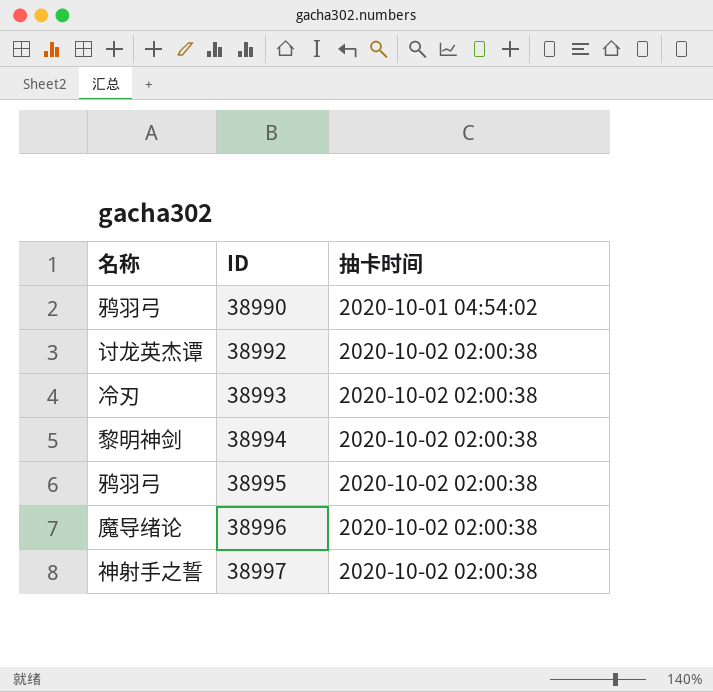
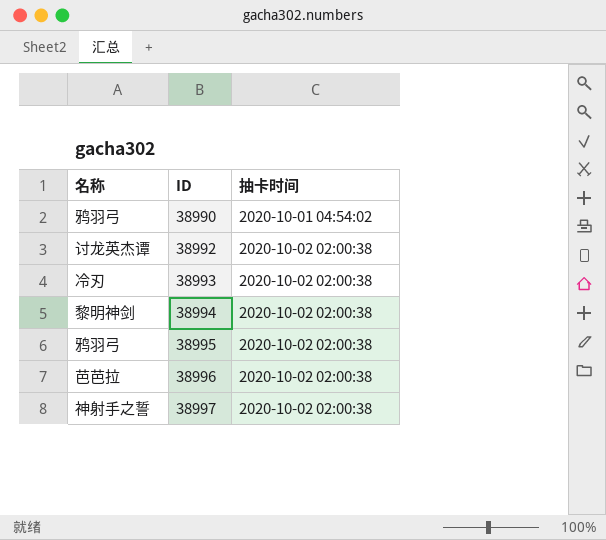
38996 | 名称: 魔导绪论 -> 芭芭拉

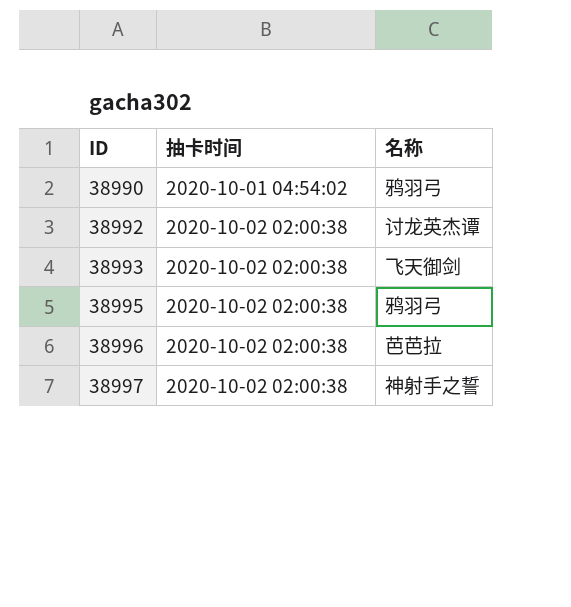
column 名称 | position: 1 -> 3
row 38994: 黎明神剑 | 2020-10-02 02:00:38 -> none
38993 | 名称: 冷刃 -> 飞天御剑

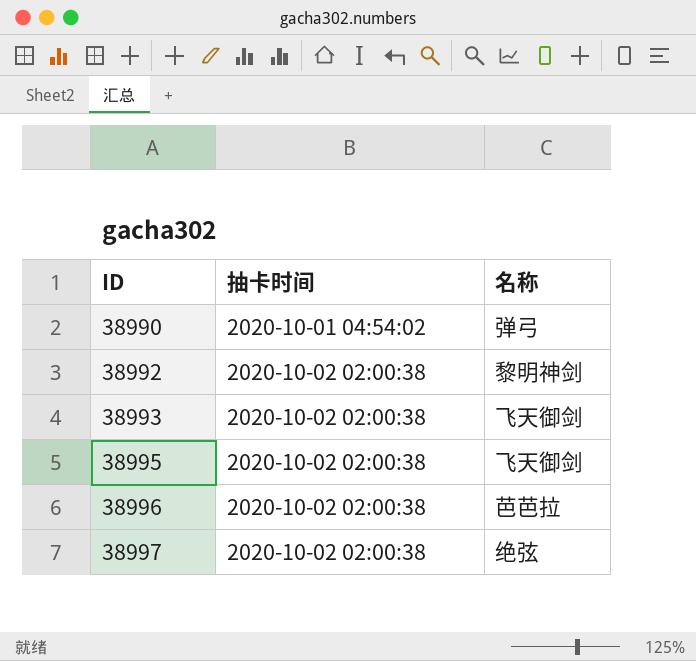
38990 | 名称: 鸦羽弓 -> 弹弓
38992 | 名称: 讨龙英杰谭 -> 黎明神剑
38995 | 名称: 鸦羽弓 -> 飞天御剑
38997 | 名称: 神射手之誓 -> 绝弦

